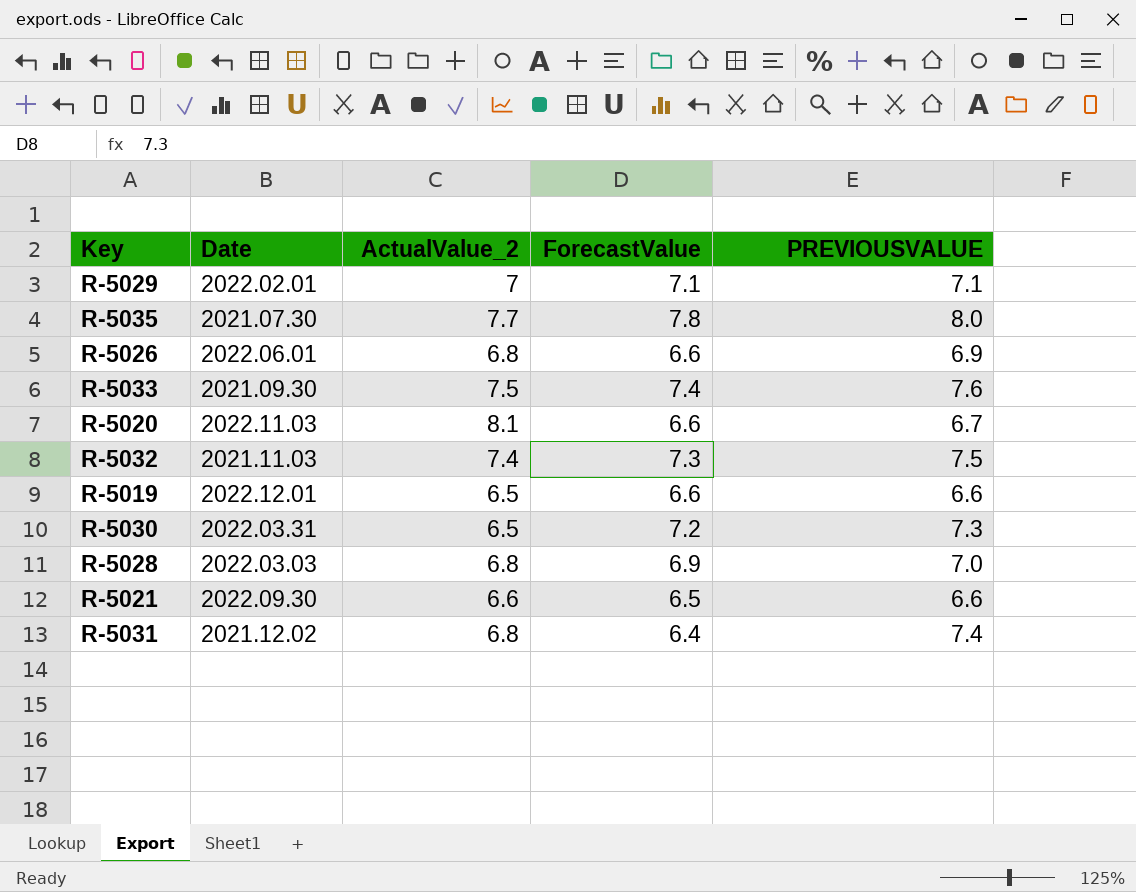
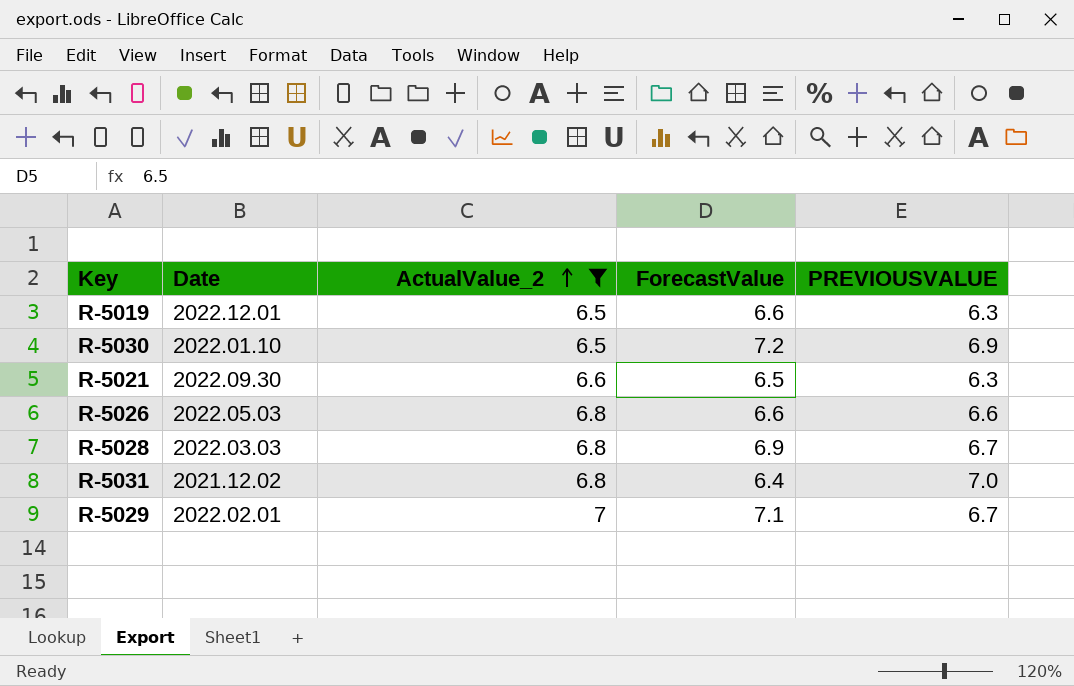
filter: none -> ActualValue_2 <= 7
row order: none -> ActualValue_2 ascending
R-5019 | PREVIOUSVALUE: 6.6 -> 6.3
R-5030 | Date: 2022.03.31 -> 2022.01.10
R-5030 | PREVIOUSVALUE: 7.3 -> 6.9
R-5021 | PREVIOUSVALUE: 6.6 -> 6.3
R-5026 | Date: 2022.06.01 -> 2022.05.03
R-5026 | PREVIOUSVALUE: 6.9 -> 6.6
R-5028 | PREVIOUSVALUE: 7.0 -> 6.7
R-5031 | PREVIOUSVALUE: 7.4 -> 7.0
R-5029 | PREVIOUSVALUE: 7.1 -> 6.7

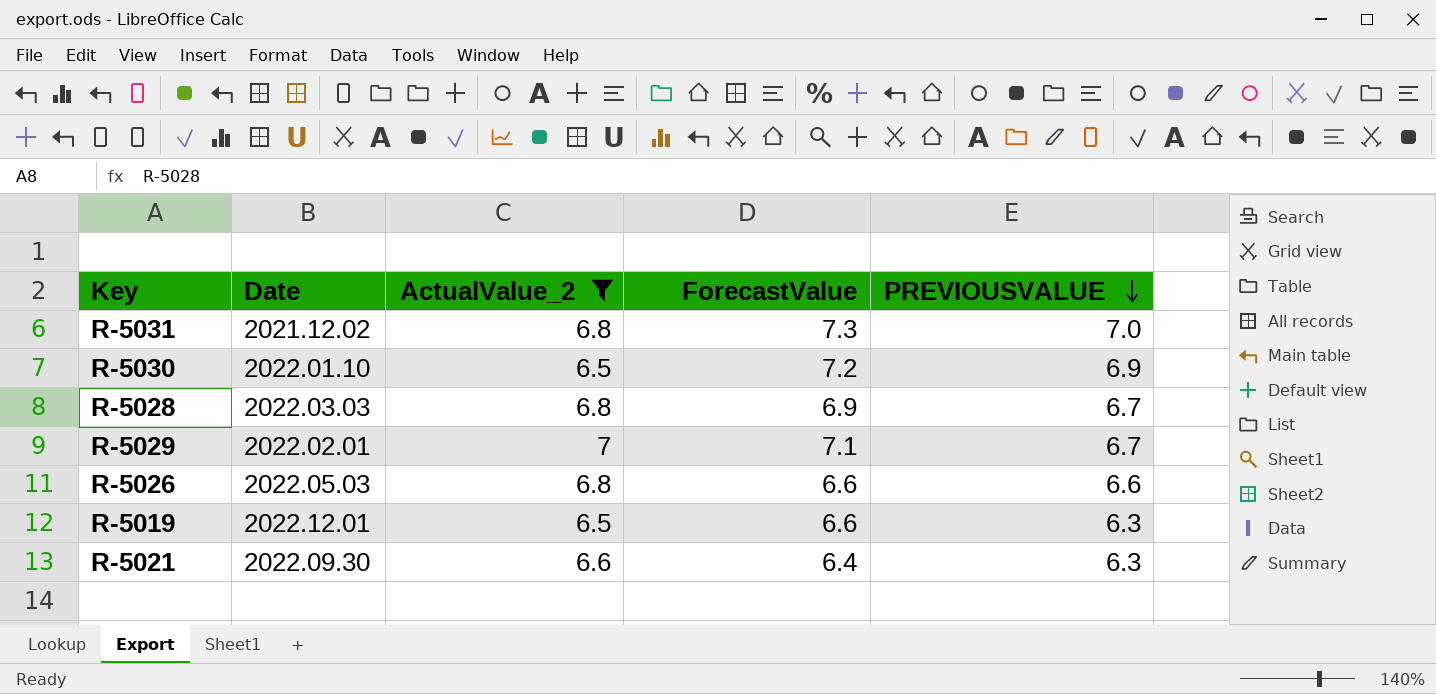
row order: ActualValue_2 ascending -> PREVIOUSVALUE descending
R-5031 | ForecastValue: 6.4 -> 7.3
R-5021 | ForecastValue: 6.5 -> 6.4

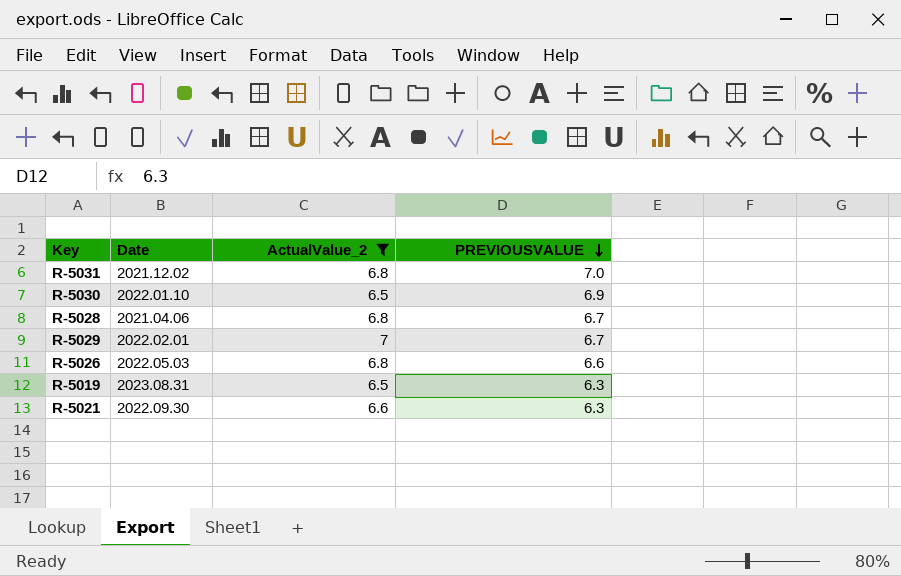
column ForecastValue | position: 4 -> none
R-5028 | Date: 2022.03.03 -> 2021.04.06
R-5019 | Date: 2022.12.01 -> 2023.08.31

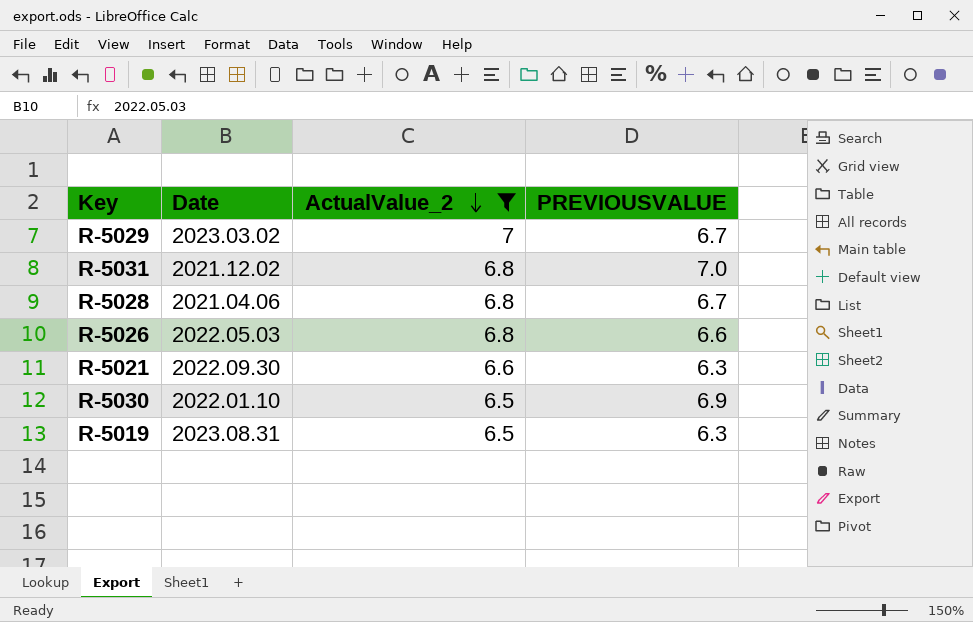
row order: PREVIOUSVALUE descending -> ActualValue_2 descending
R-5029 | Date: 2022.02.01 -> 2023.03.02

